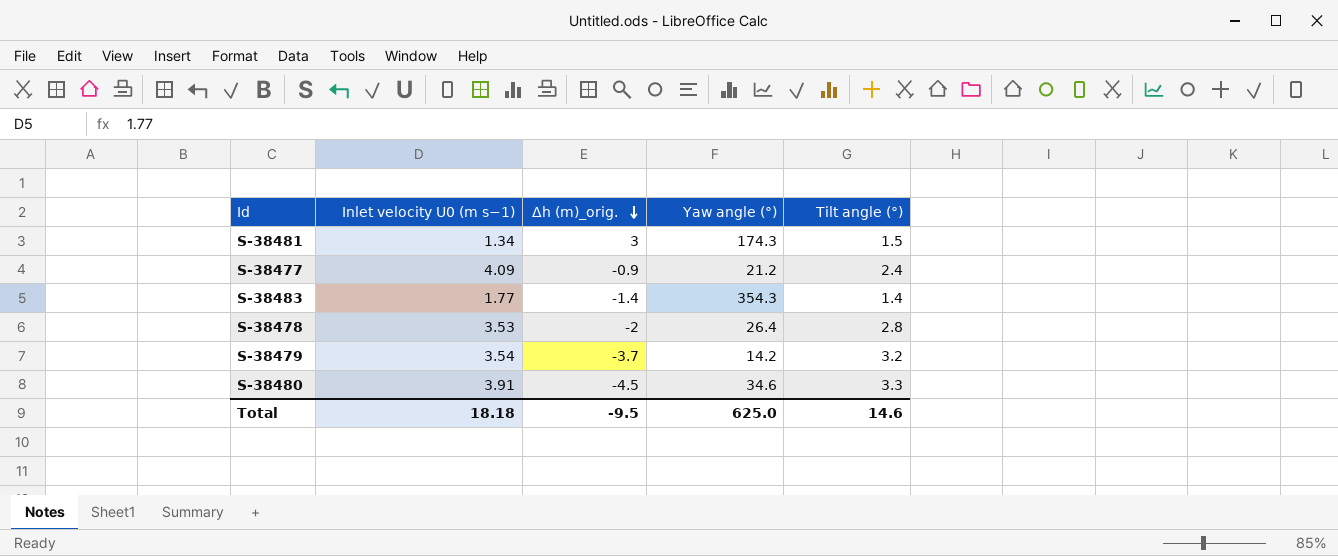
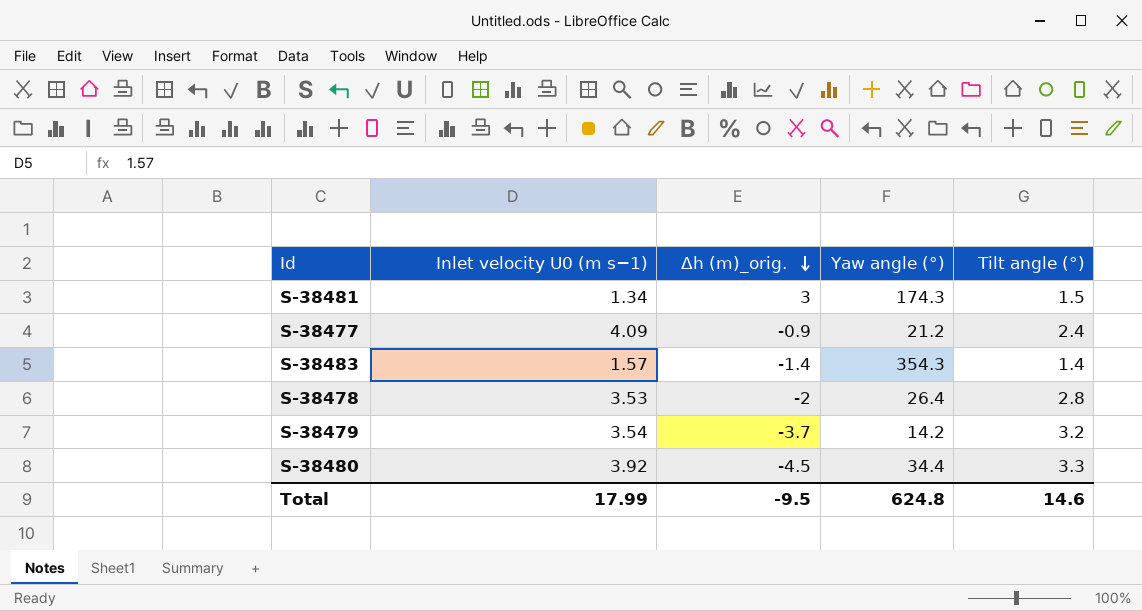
S-38483 | Inlet velocity U0 (m s−1): 1.77 -> 1.57
S-38480 | Inlet velocity U0 (m s−1): 3.91 -> 3.92
S-38480 | Yaw angle (°): 34.6 -> 34.4
Total | Inlet velocity U0 (m s−1): 18.18 -> 17.99
Total | Yaw angle (°): 625.0 -> 624.8

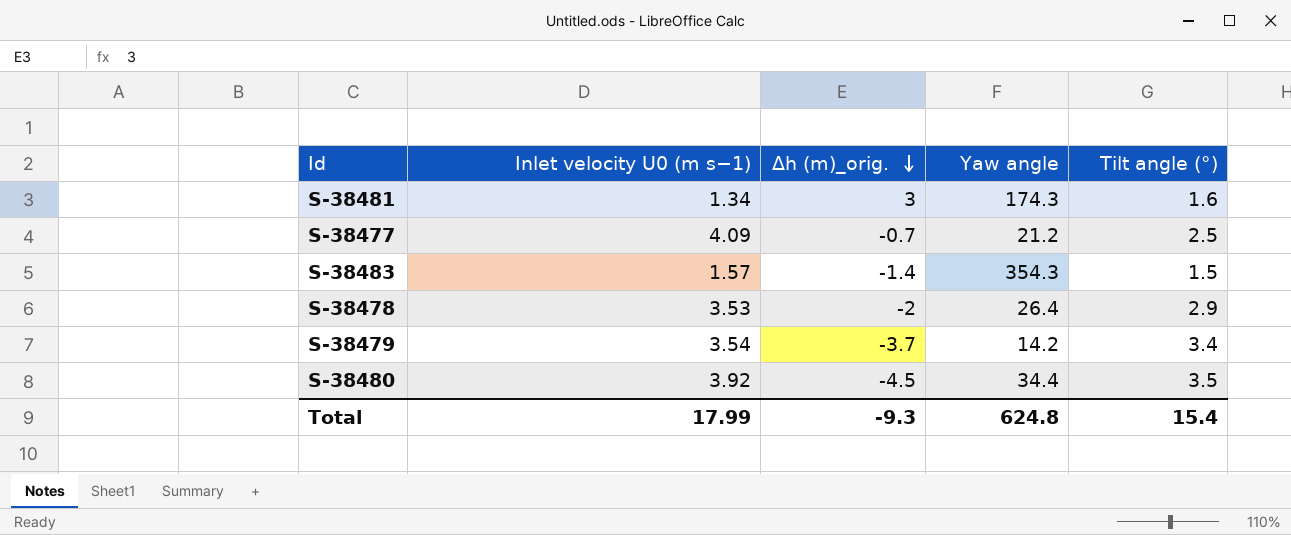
column name: Yaw angle (°) -> Yaw angle
S-38481 | Tilt angle (°): 1.5 -> 1.6
S-38477 | Δh (m)_orig.: -0.9 -> -0.7
S-38477 | Tilt angle (°): 2.4 -> 2.5
S-38483 | Tilt angle (°): 1.4 -> 1.5
S-38478 | Tilt angle (°): 2.8 -> 2.9
S-38479 | Tilt angle (°): 3.2 -> 3.4
S-38480 | Tilt angle (°): 3.3 -> 3.5
Total | Δh (m)_orig.: -9.5 -> -9.3
Total | Tilt angle (°): 14.6 -> 15.4

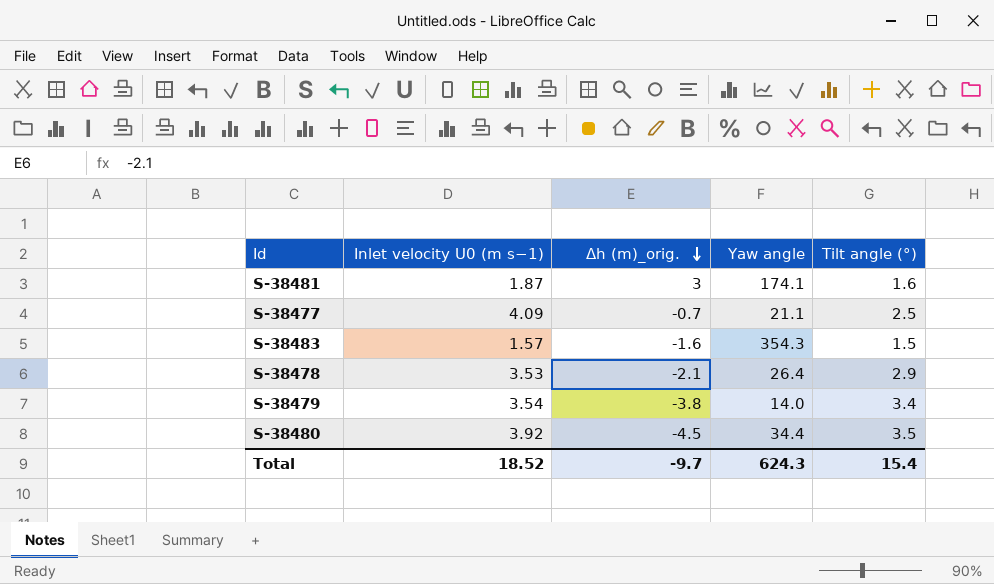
S-38481 | Inlet velocity U0 (m s−1): 1.34 -> 1.87
S-38481 | Yaw angle: 174.3 -> 174.1
S-38477 | Yaw angle: 21.2 -> 21.1
S-38483 | Δh (m)_orig.: -1.4 -> -1.6
S-38478 | Δh (m)_orig.: -2 -> -2.1
S-38479 | Δh (m)_orig.: -3.7 -> -3.8
S-38479 | Yaw angle: 14.2 -> 14.0
Total | Inlet velocity U0 (m s−1): 17.99 -> 18.52
Total | Δh (m)_orig.: -9.3 -> -9.7
Total | Yaw angle: 624.8 -> 624.3

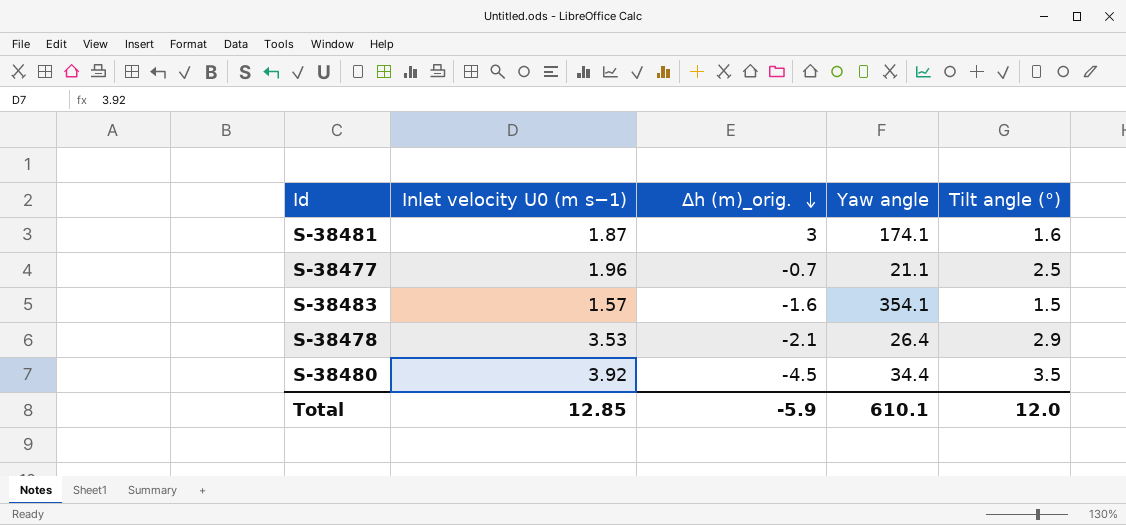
row S-38479: 3.54 | -3.8 | 14.0 | 3.4 -> none
S-38477 | Inlet velocity U0 (m s−1): 4.09 -> 1.96
S-38483 | Yaw angle: 354.3 -> 354.1
Total | Inlet velocity U0 (m s−1): 18.52 -> 12.85
Total | Δh (m)_orig.: -9.7 -> -5.9
Total | Yaw angle: 624.3 -> 610.1
Total | Tilt angle (°): 15.4 -> 12.0

